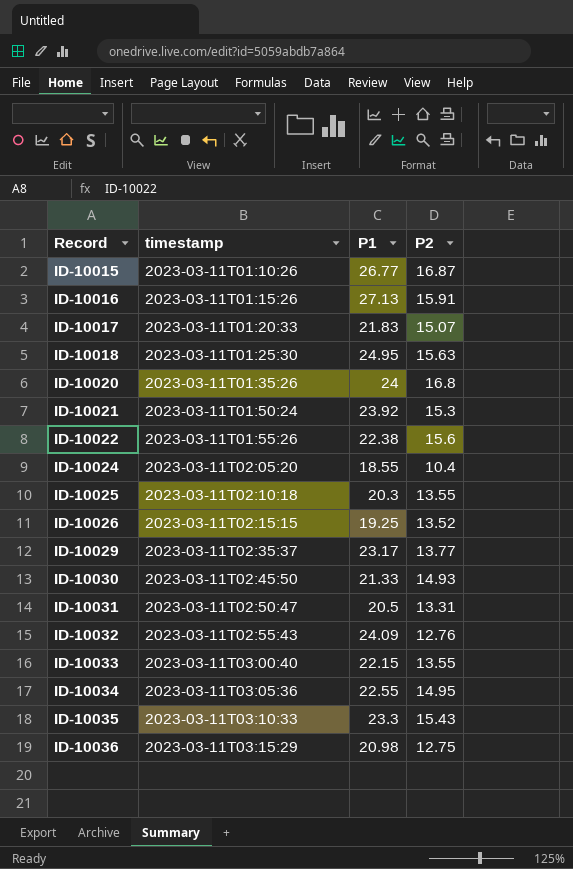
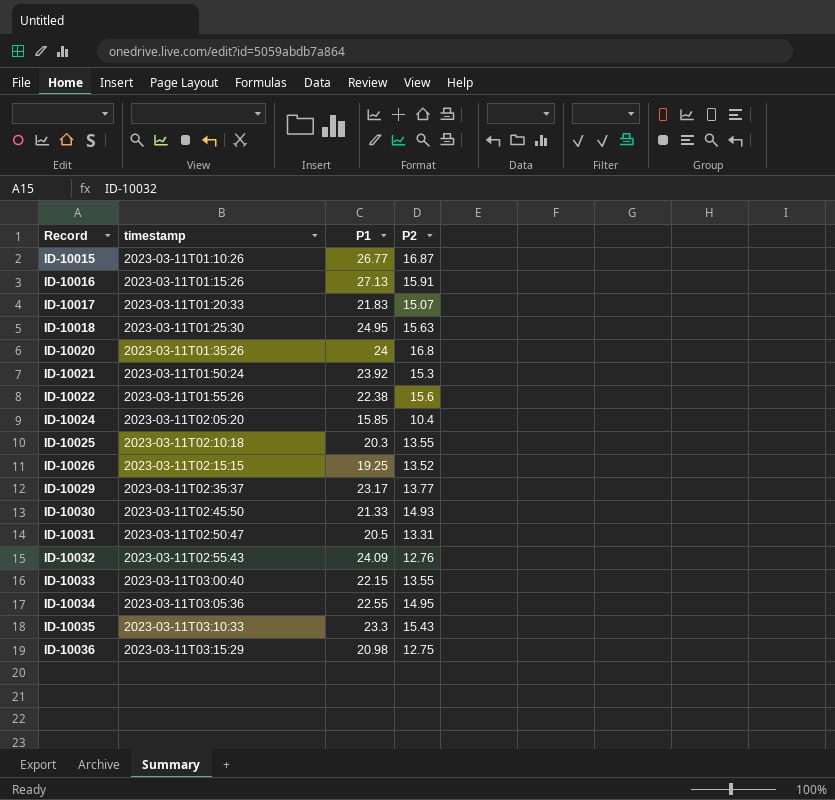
ID-10024 | P1: 18.55 -> 15.85

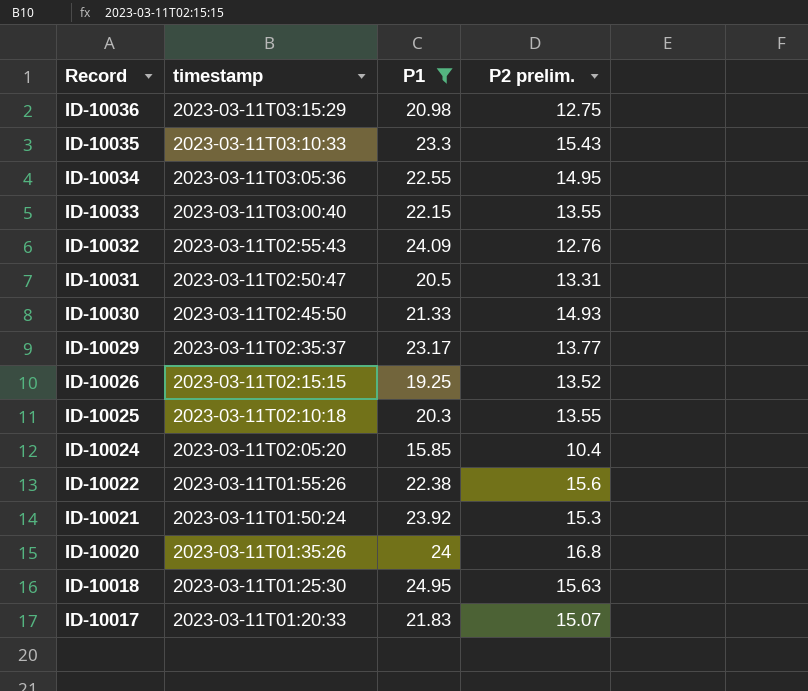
filter: none -> P1 <= 24.95
row order: Record ascending -> Record descending
column name: P2 -> P2 prelim.

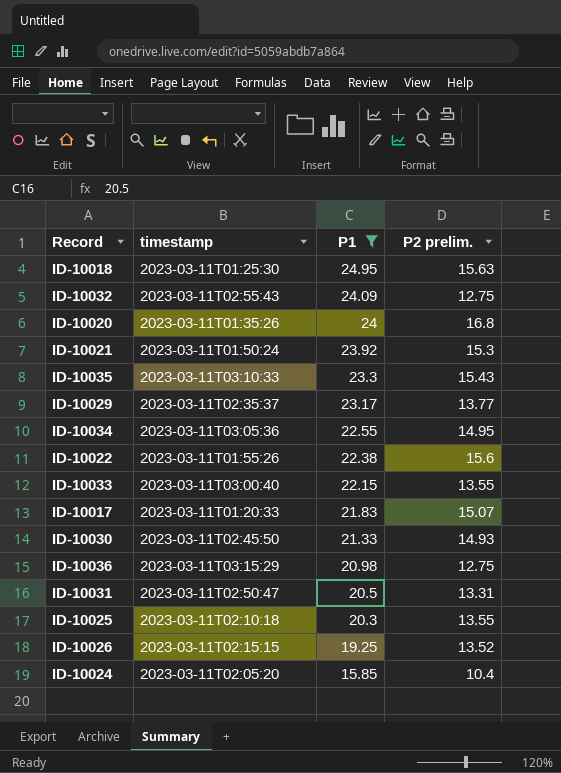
row order: Record descending -> P1 descending
ID-10032 | P2 prelim.: 12.76 -> 12.75

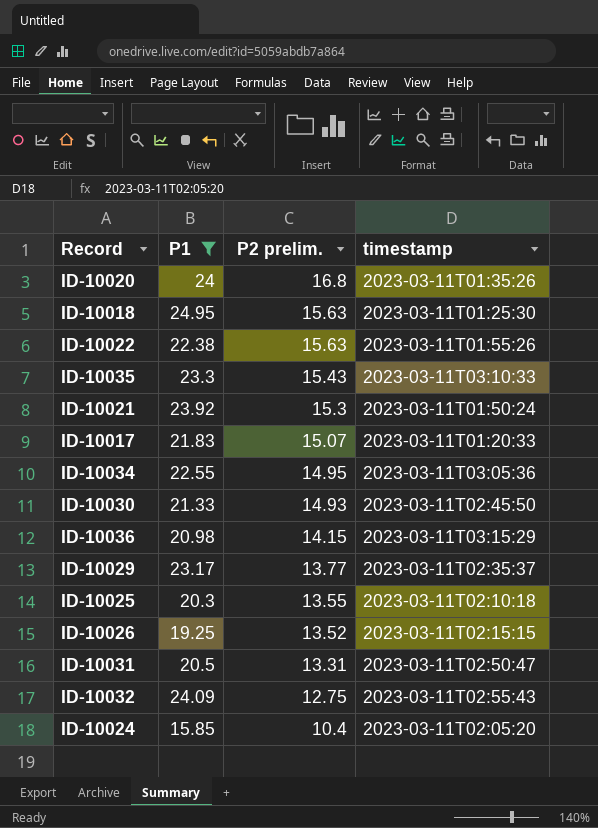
row order: P1 descending -> P2 prelim. descending
column timestamp | position: 2 -> 4
row ID-10033: 2023-03-11T03:00:40 | 22.15 | 13.55 -> none
ID-10022 | P2 prelim.: 15.6 -> 15.63
ID-10036 | P2 prelim.: 12.75 -> 14.15

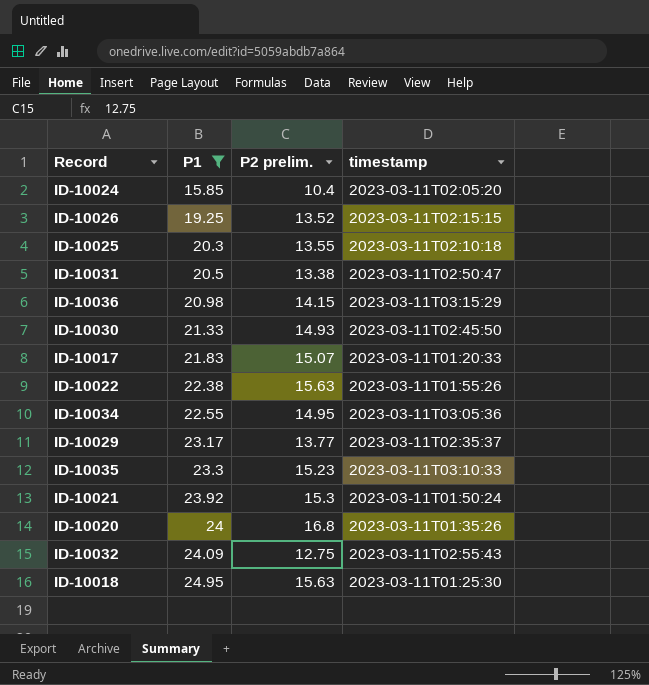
row order: P2 prelim. descending -> P1 ascending
ID-10031 | P2 prelim.: 13.31 -> 13.38
ID-10035 | P2 prelim.: 15.43 -> 15.23

